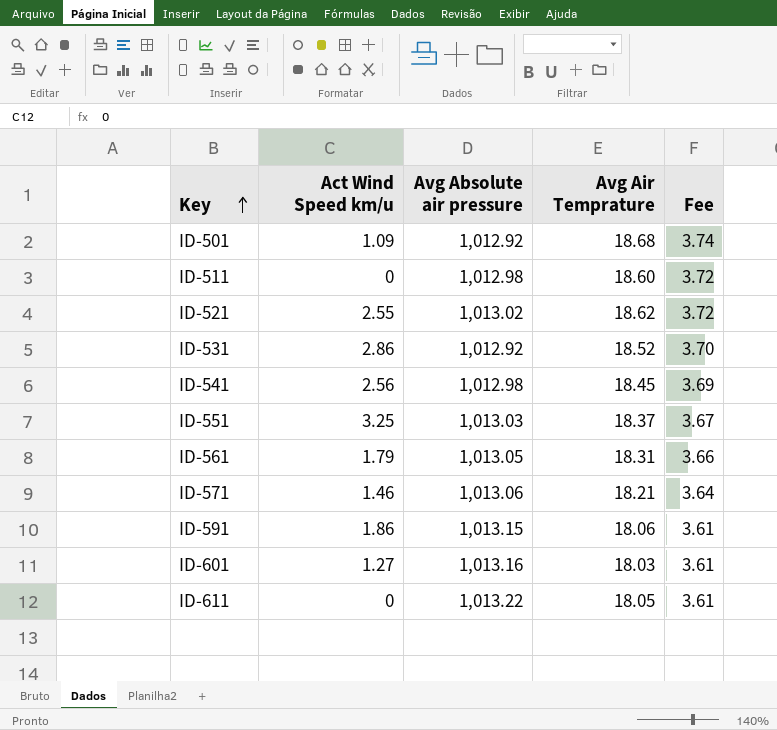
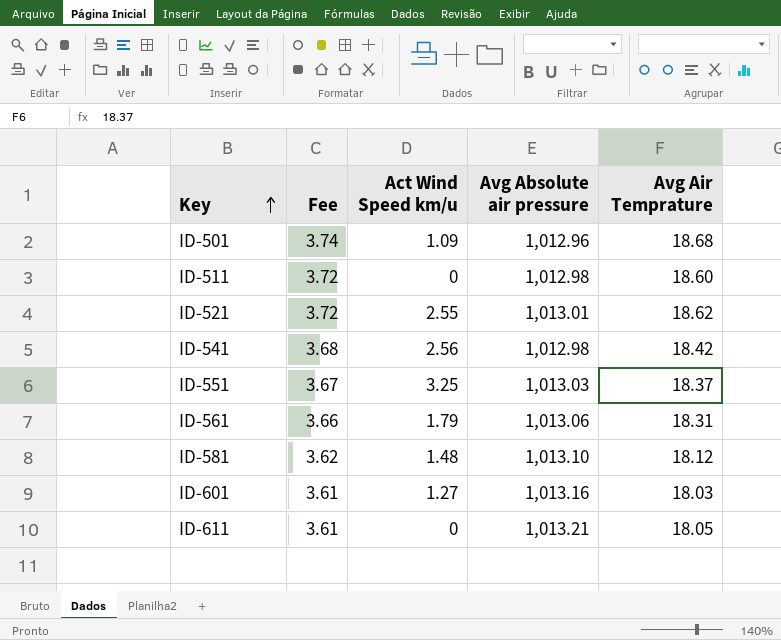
column Fee | position: 5 -> 2
row ID-531: 2.86 | 1,012.92 | 18.52 | 3.70 -> none
row ID-571: 1.46 | 1,013.06 | 18.21 | 3.64 -> none
row ID-591: 1.86 | 1,013.15 | 18.06 | 3.61 -> none
ID-501 | Avg Absolute air pressure: 1,012.92 -> 1,012.96
ID-521 | Avg Absolute air pressure: 1,013.02 -> 1,013.01
ID-541 | Fee: 3.69 -> 3.68
ID-541 | Avg Air Temprature: 18.45 -> 18.42
ID-561 | Avg Absolute air pressure: 1,013.05 -> 1,013.06
row ID-581: none -> 3.62 | 1.48 | 1,013.10 | 18.12
ID-611 | Avg Absolute air pressure: 1,013.22 -> 1,013.21

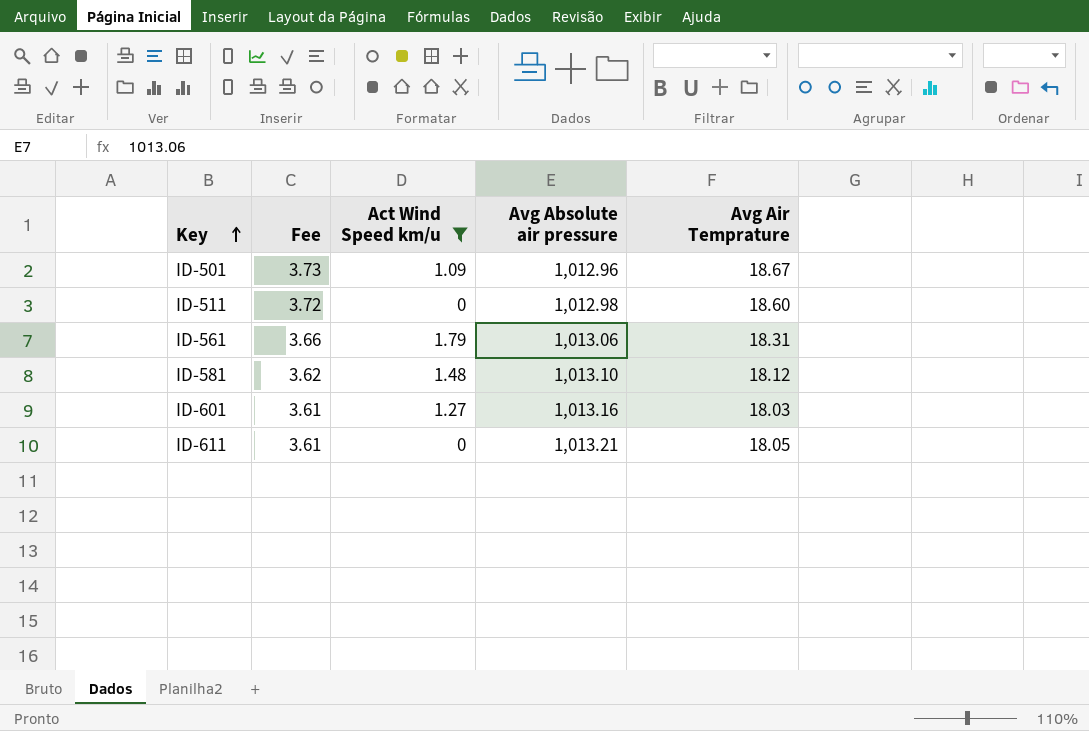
filter: none -> Act Wind Speed km/u <= 1.79
ID-501 | Fee: 3.74 -> 3.73
ID-501 | Avg Air Temprature: 18.68 -> 18.67

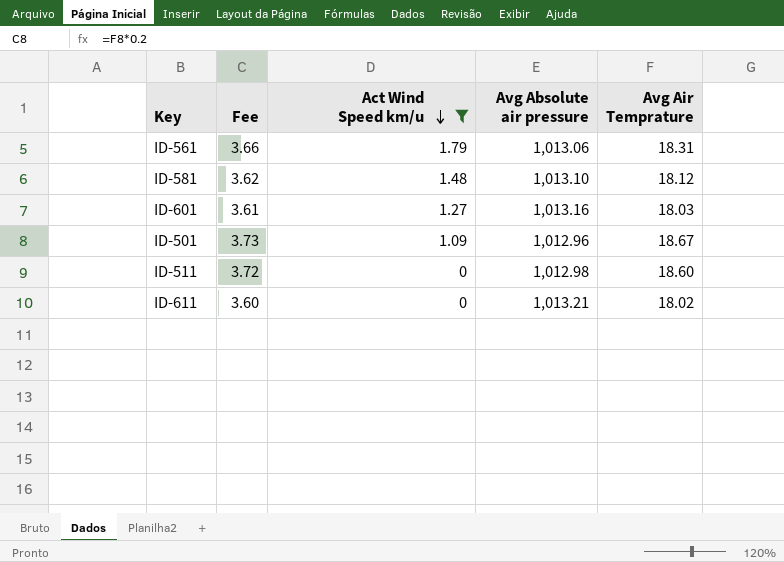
row order: Key ascending -> Act Wind Speed km/u descending
ID-611 | Fee: 3.61 -> 3.60
ID-611 | Avg Air Temprature: 18.05 -> 18.02

